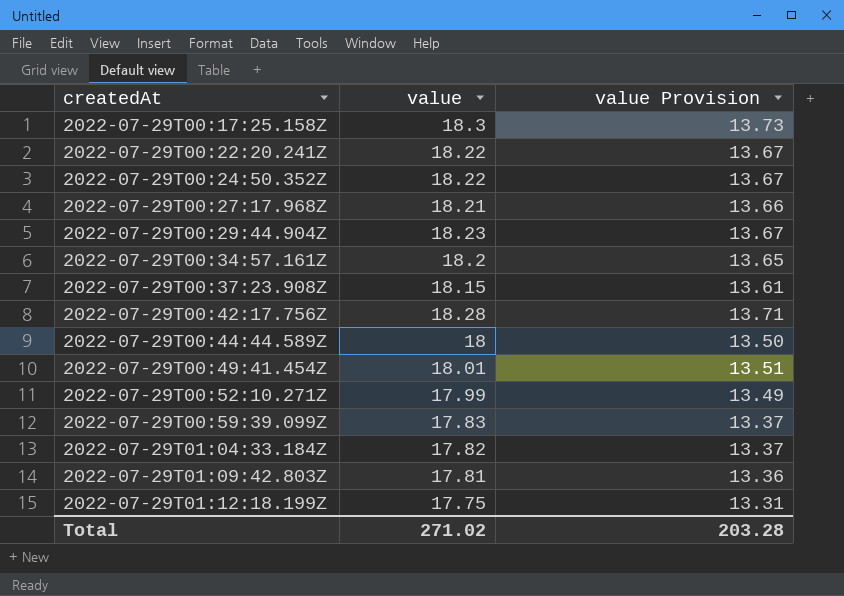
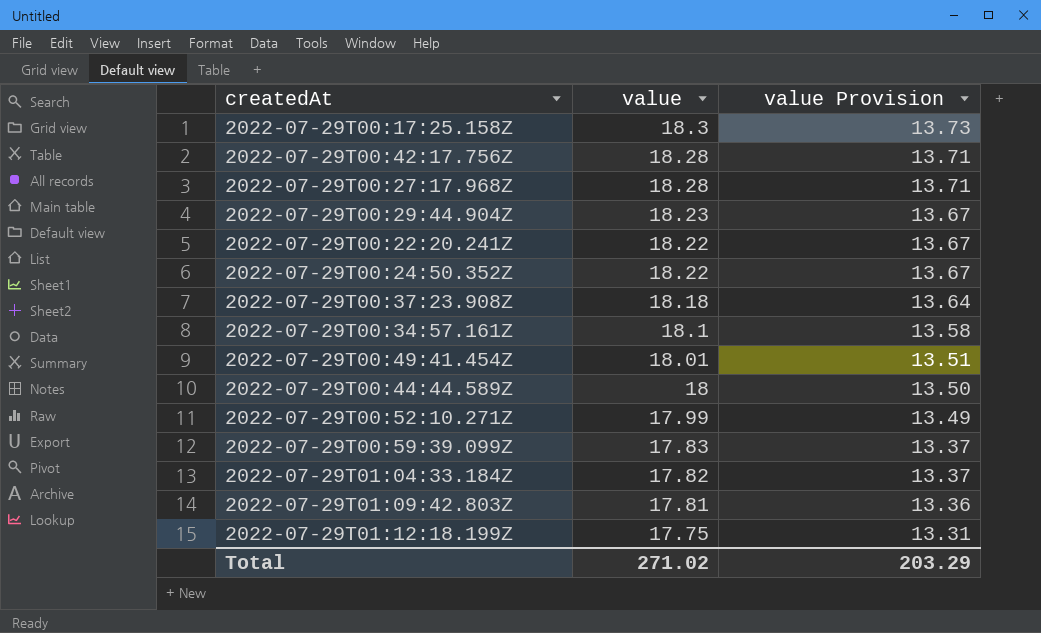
row order: createdAt ascending -> value descending
2022-07-29T00:27:17.968Z | value: 18.21 -> 18.28
2022-07-29T00:27:17.968Z | value Provision: 13.66 -> 13.71
2022-07-29T00:37:23.908Z | value: 18.15 -> 18.18
2022-07-29T00:37:23.908Z | value Provision: 13.61 -> 13.64
2022-07-29T00:34:57.161Z | value: 18.2 -> 18.1
2022-07-29T00:34:57.161Z | value Provision: 13.65 -> 13.58
Total | value Provision: 203.28 -> 203.29

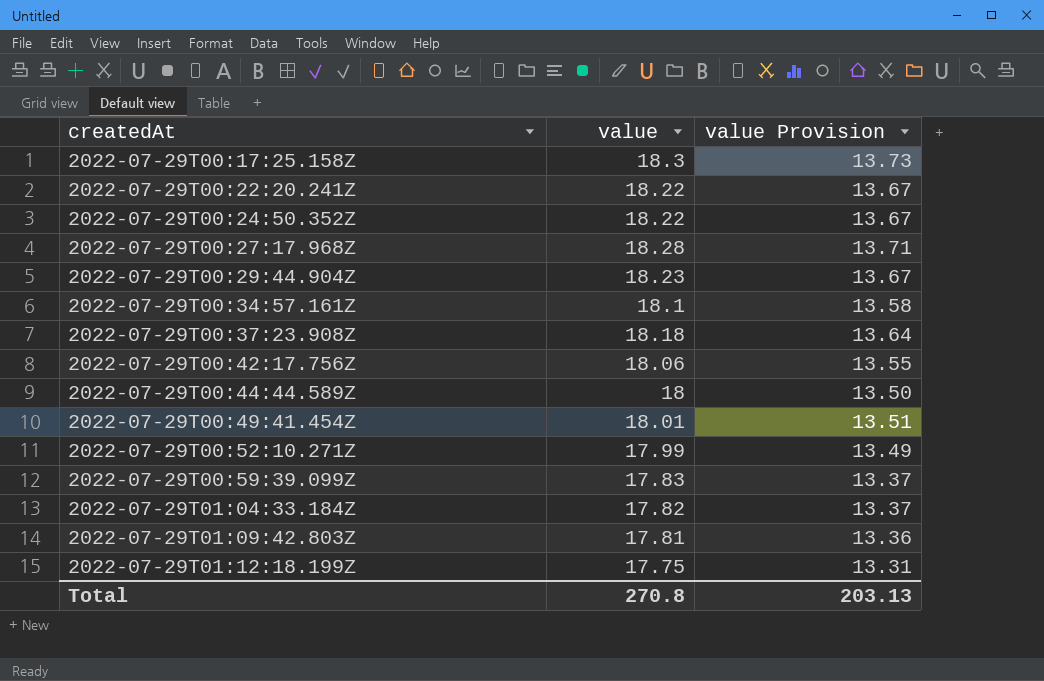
row order: value descending -> createdAt ascending
2022-07-29T00:42:17.756Z | value: 18.28 -> 18.06
2022-07-29T00:42:17.756Z | value Provision: 13.71 -> 13.55
Total | value: 271.02 -> 270.8
Total | value Provision: 203.29 -> 203.13

